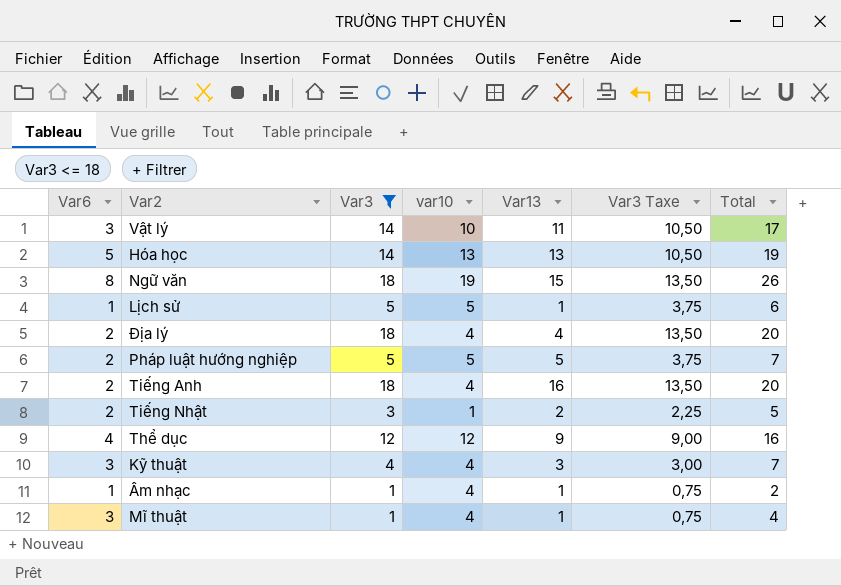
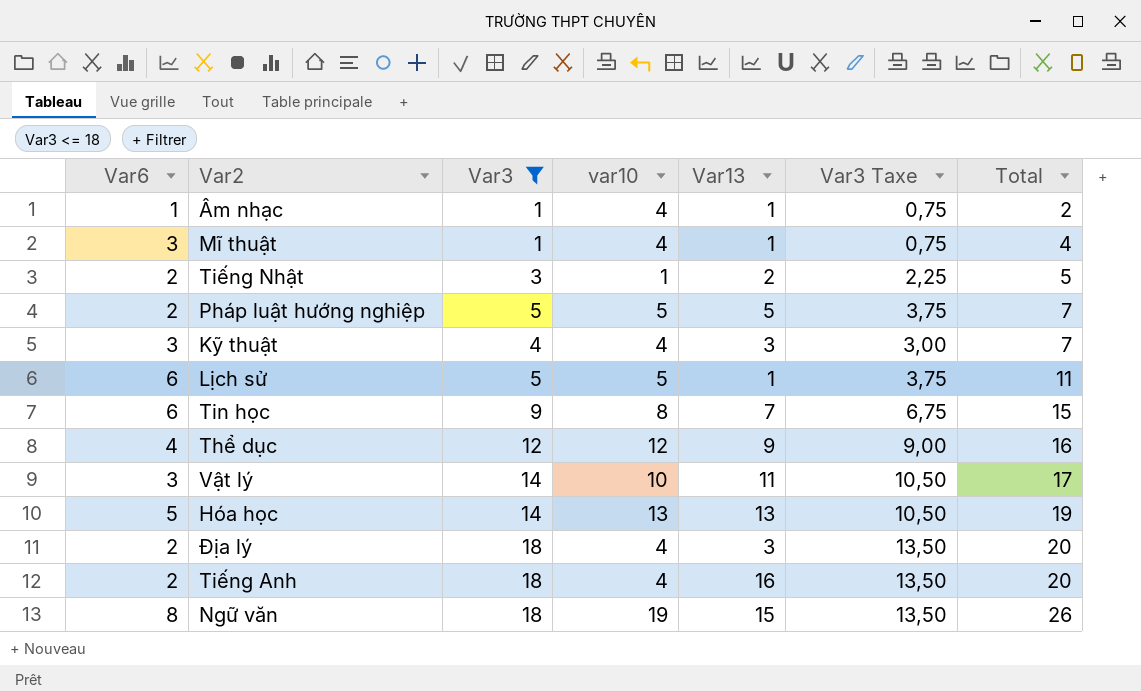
row order: none -> Total ascending
Lịch sử | Var6: 1 -> 6
Lịch sử | Total: 6 -> 11
row Tin học: none -> 6 | 9 | 8 | 7 | 6,75 | 15
Địa lý | Var13: 4 -> 3

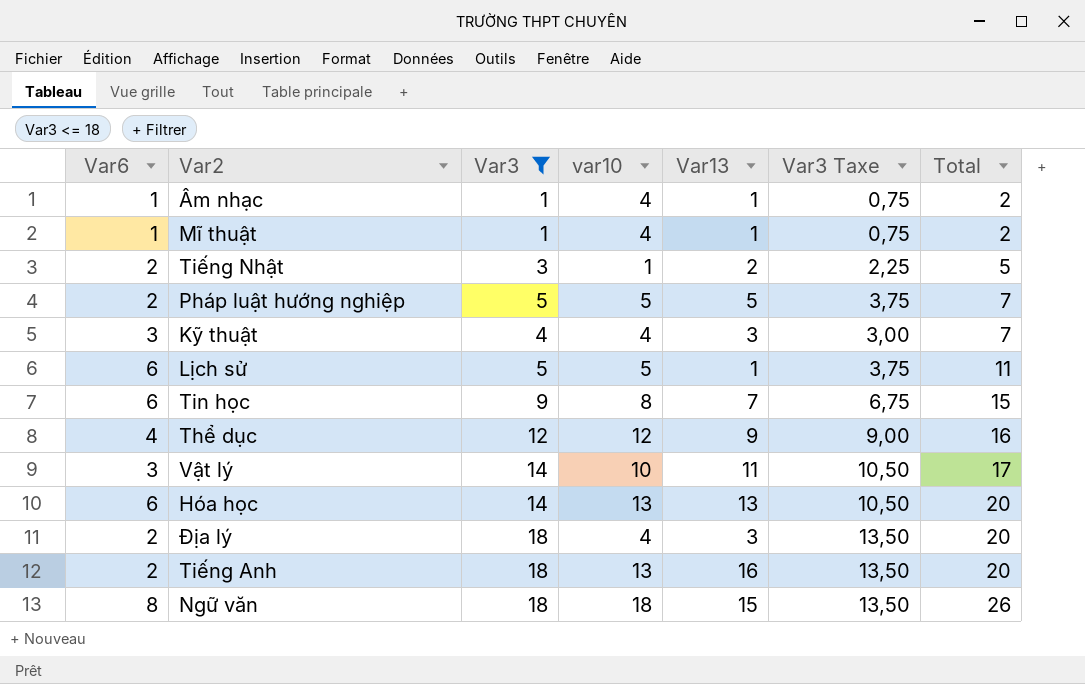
Mĩ thuật | Var6: 3 -> 1
Mĩ thuật | Total: 4 -> 2
Hóa học | Var6: 5 -> 6
Hóa học | Total: 19 -> 20
Tiếng Anh | var10: 4 -> 13
Ngữ văn | var10: 19 -> 18

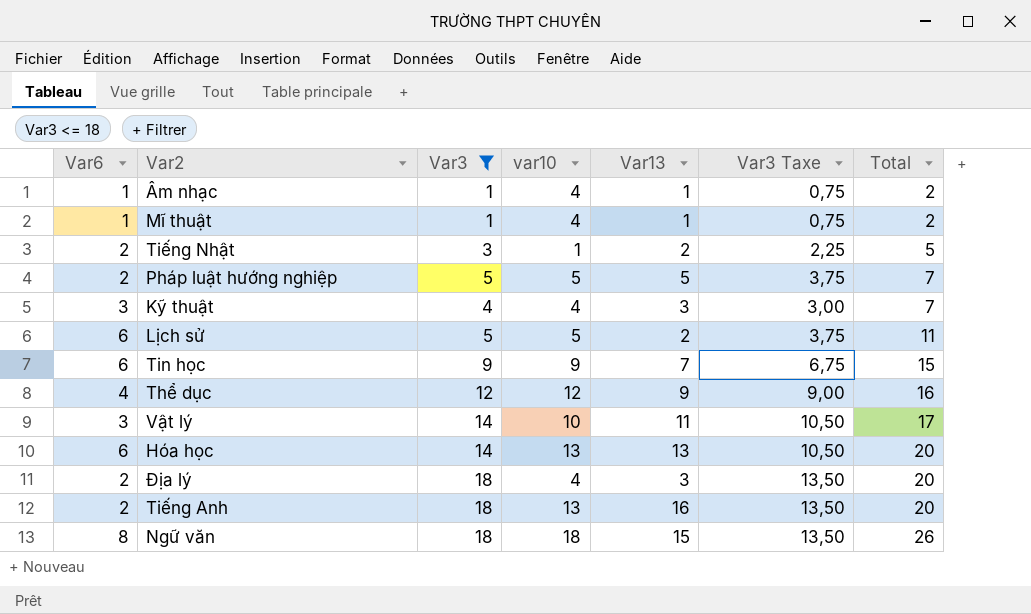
Lịch sử | Var13: 1 -> 2
Tin học | var10: 8 -> 9

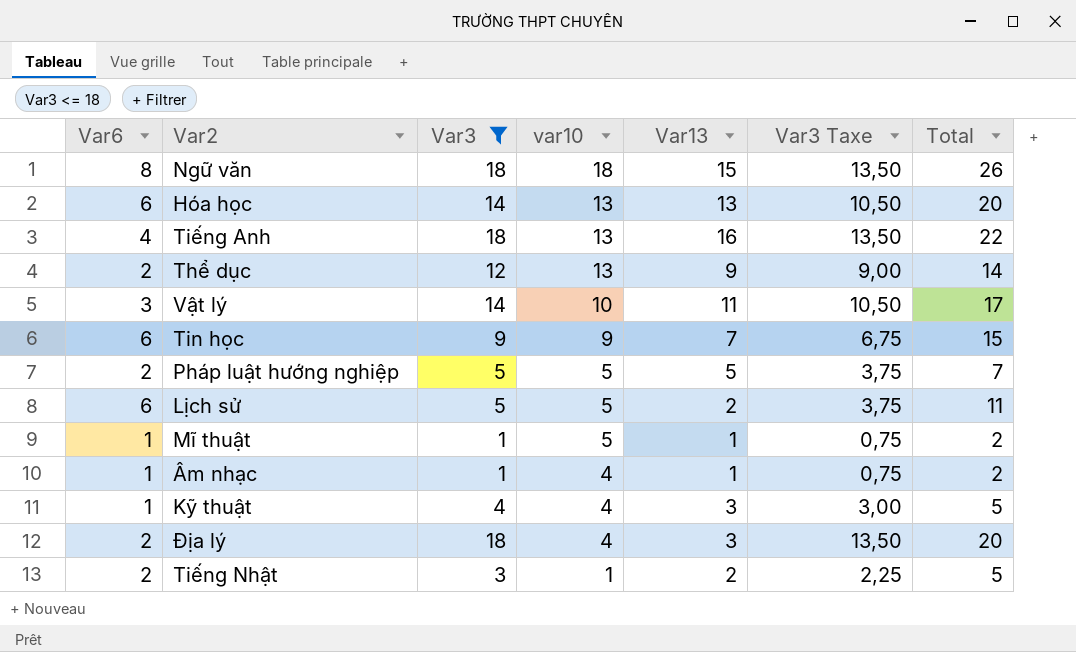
row order: Total ascending -> var10 descending
Tiếng Anh | Var6: 2 -> 4
Tiếng Anh | Total: 20 -> 22
Thể dục | Var6: 4 -> 2
Thể dục | var10: 12 -> 13
Thể dục | Total: 16 -> 14
Mĩ thuật | var10: 4 -> 5
Kỹ thuật | Var6: 3 -> 1
Kỹ thuật | Total: 7 -> 5

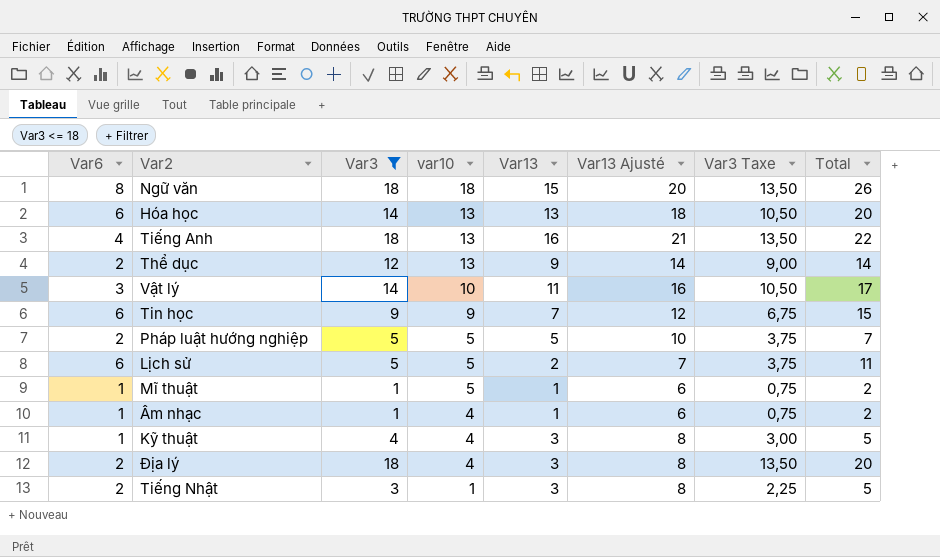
column Var13 Ajusté | formula: none -> [Var13] + 5
Tiếng Nhật | Var13: 2 -> 3

